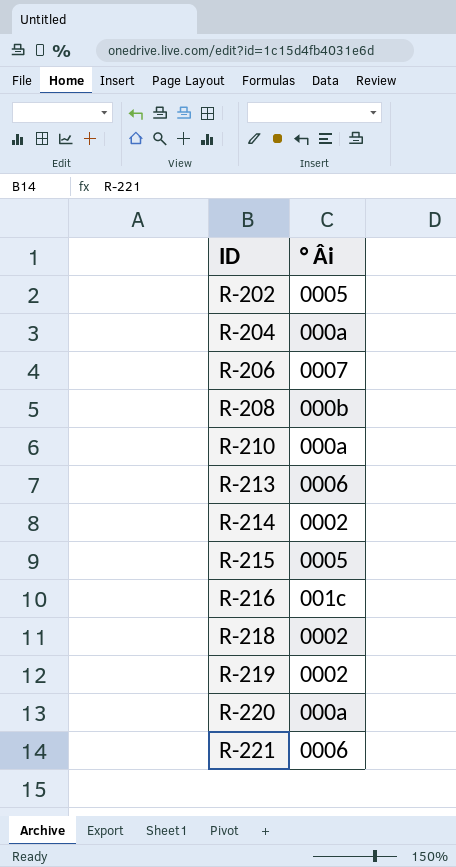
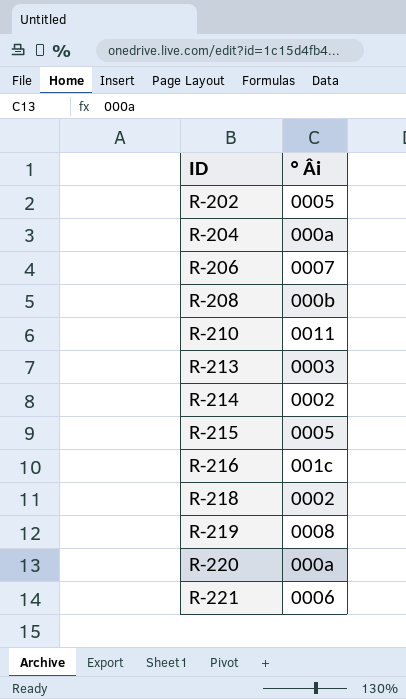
R-210 | ° Âi: 000a -> 0011
R-213 | ° Âi: 0006 -> 0003
R-219 | ° Âi: 0002 -> 0008

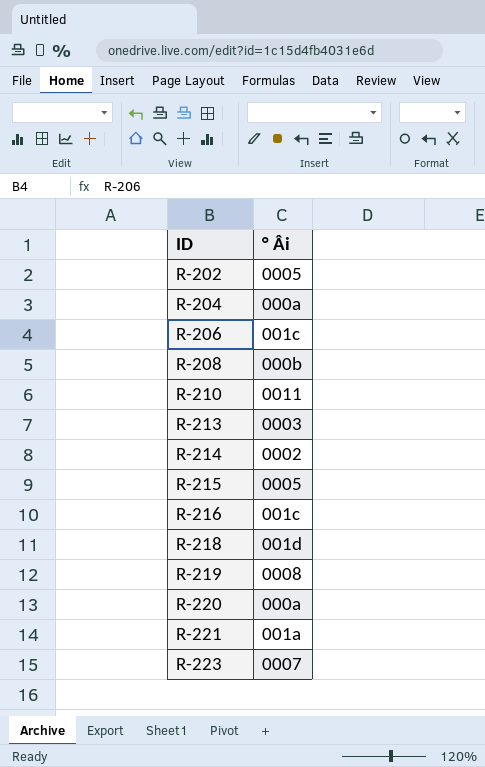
R-206 | ° Âi: 0007 -> 001c
R-218 | ° Âi: 0002 -> 001d
R-221 | ° Âi: 0006 -> 001a
row R-223: none -> 0007

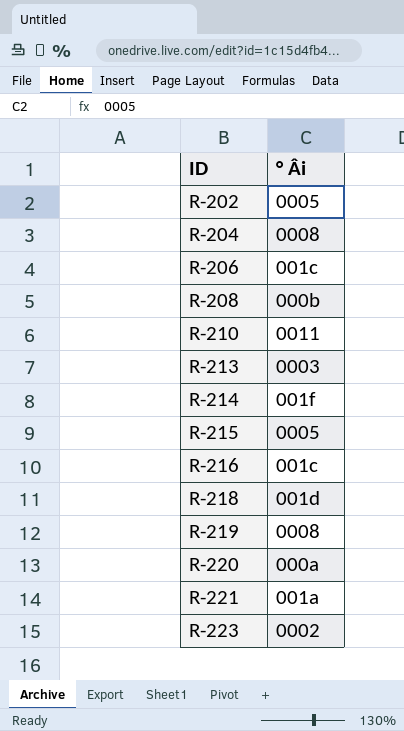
R-204 | ° Âi: 000a -> 0008
R-214 | ° Âi: 0002 -> 001f
R-223 | ° Âi: 0007 -> 0002

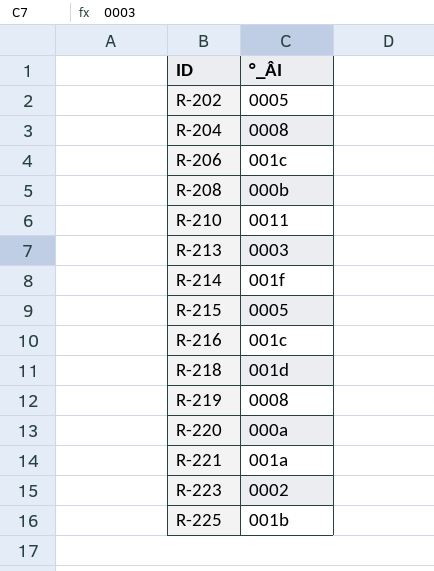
column name: ° Âi -> °_ÂI
row R-225: none -> 001b

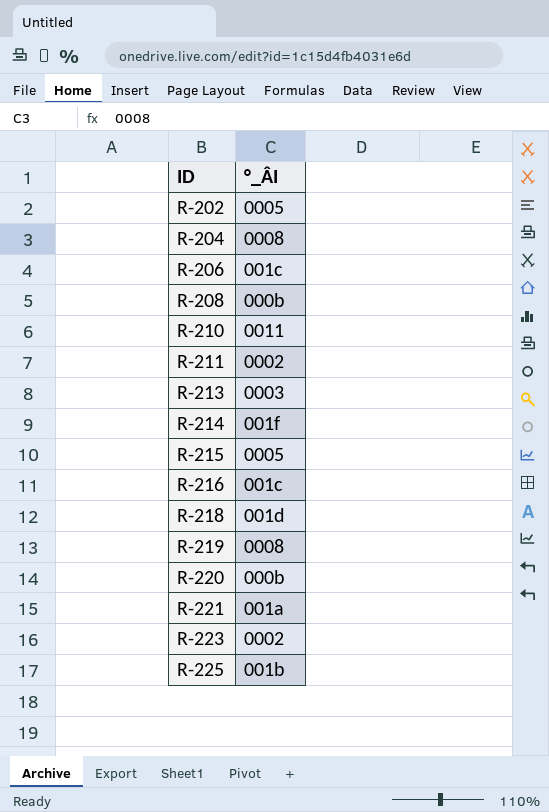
row R-211: none -> 0002
R-220 | °_ÂI: 000a -> 000b

